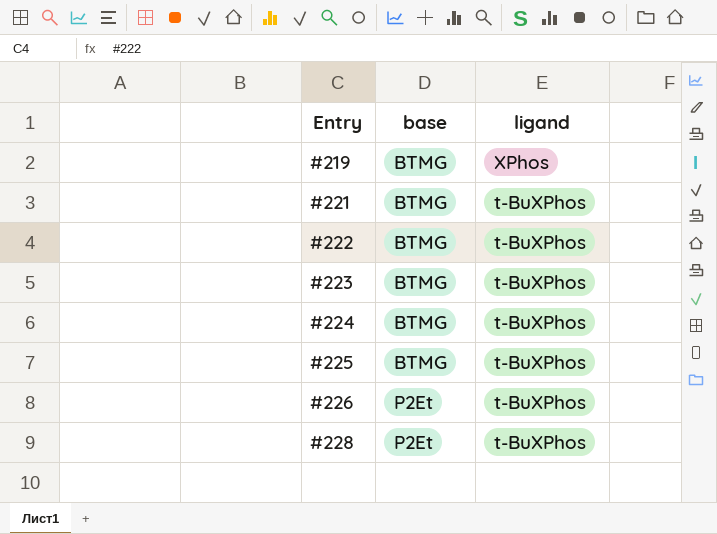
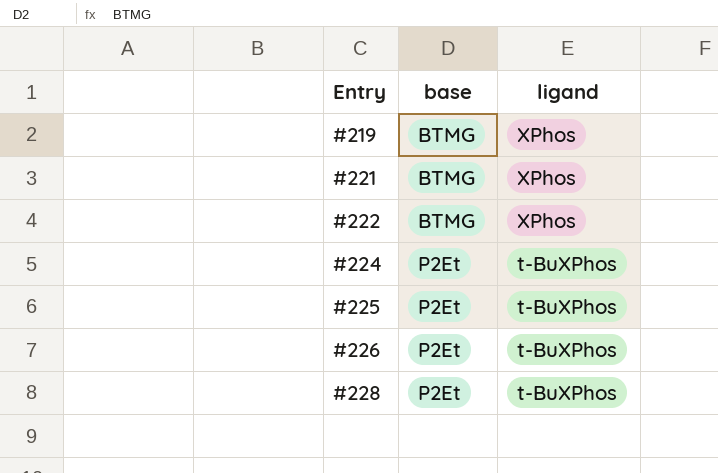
row #223: BTMG | t-BuXPhos -> none
#221 | ligand: t-BuXPhos -> XPhos
#222 | ligand: t-BuXPhos -> XPhos
#224 | base: BTMG -> P2Et
#225 | base: BTMG -> P2Et

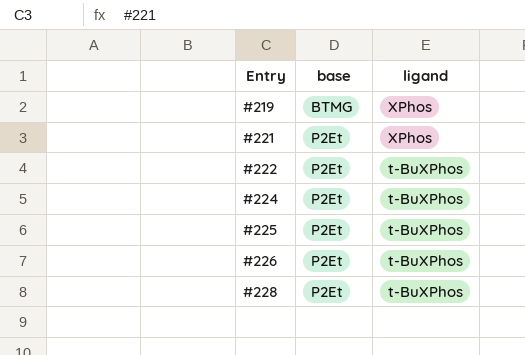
#221 | base: BTMG -> P2Et
#222 | base: BTMG -> P2Et
#222 | ligand: XPhos -> t-BuXPhos

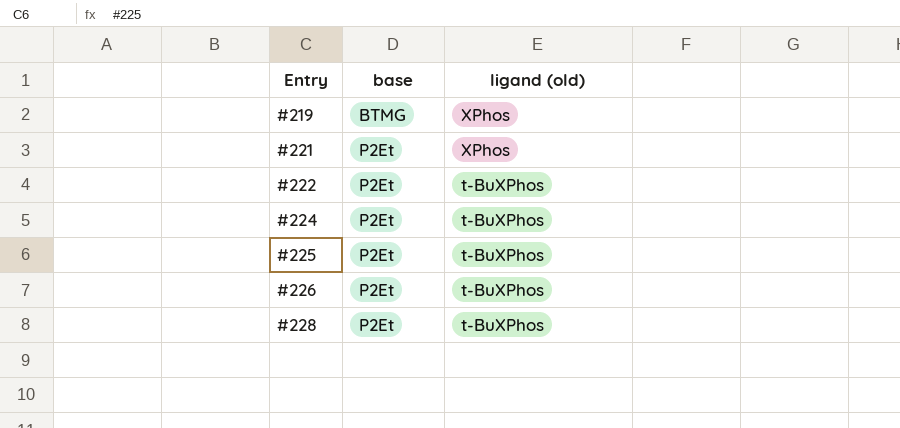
column name: ligand -> ligand (old)

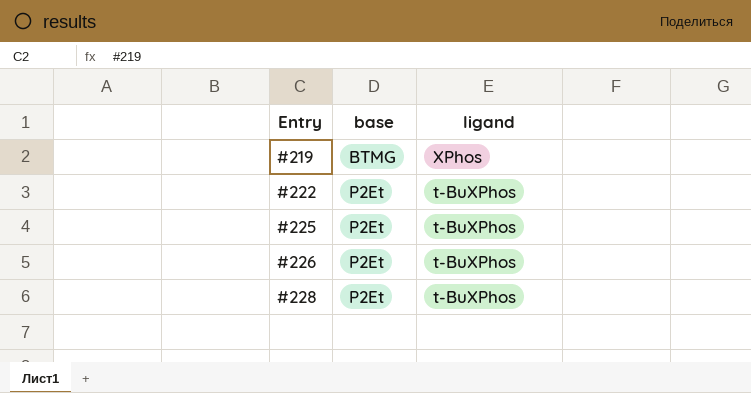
column name: ligand (old) -> ligand
row #221: P2Et | XPhos -> none
row #224: P2Et | t-BuXPhos -> none

